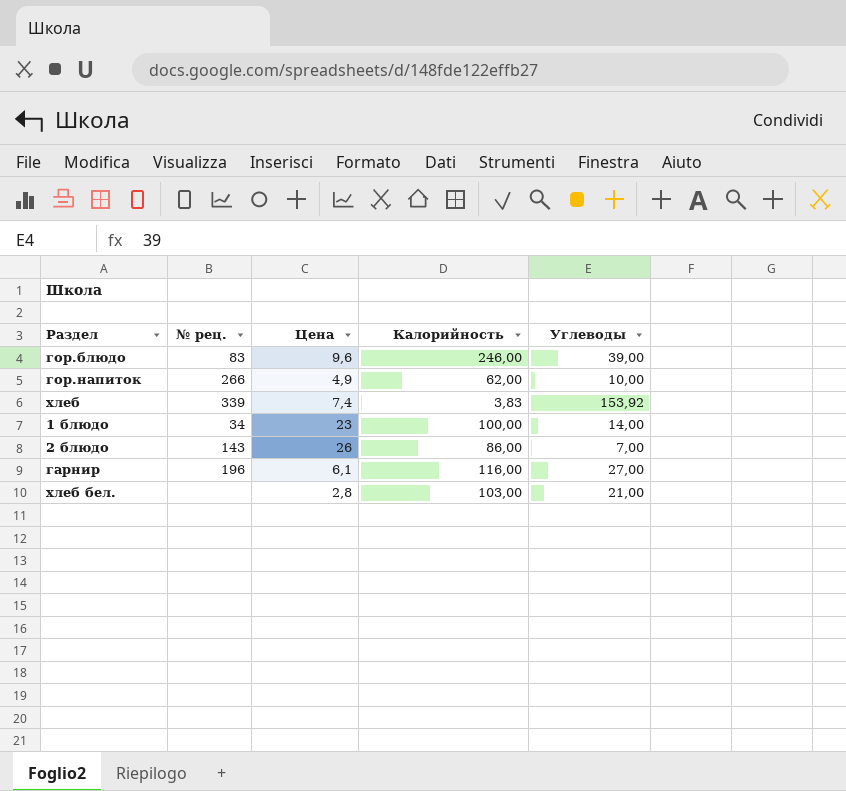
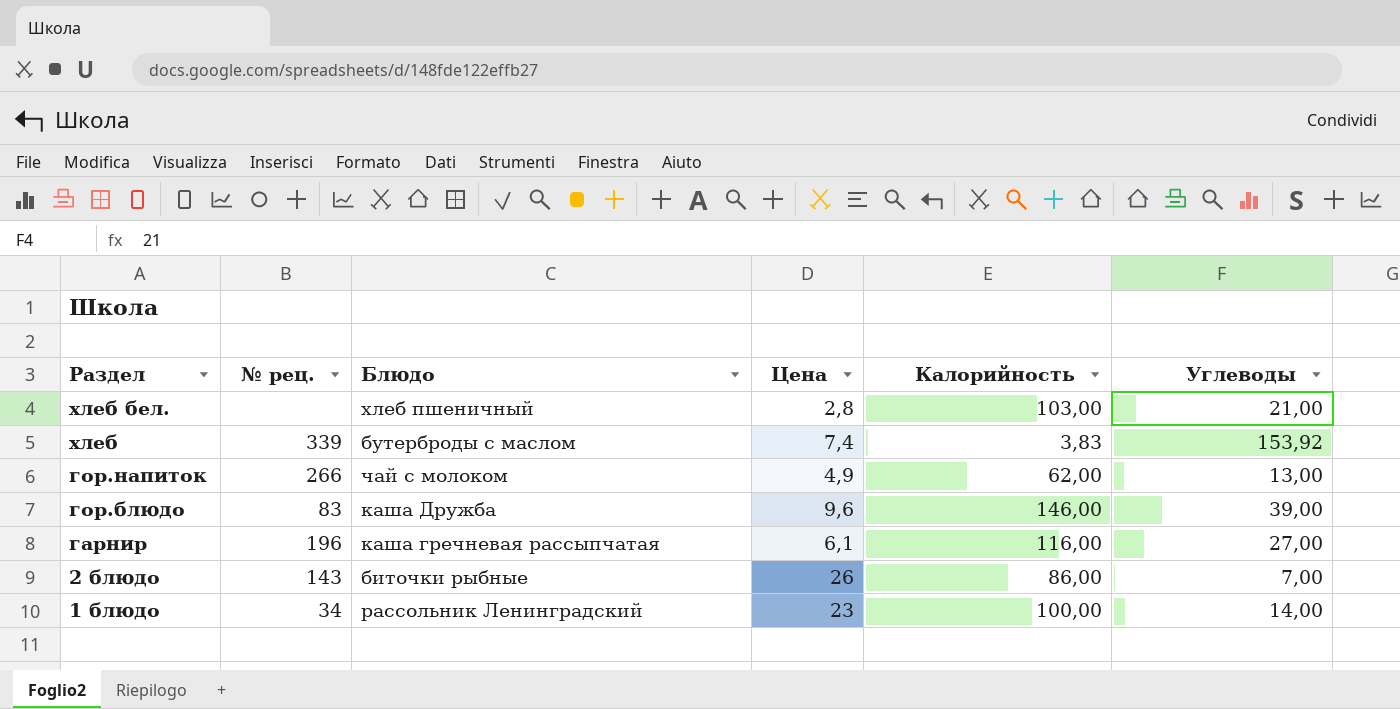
row order: none -> Раздел descending
column Блюдо | position: none -> 3
гор.напиток | Углеводы: 10,00 -> 13,00
гор.блюдо | Калорийность: 246,00 -> 146,00

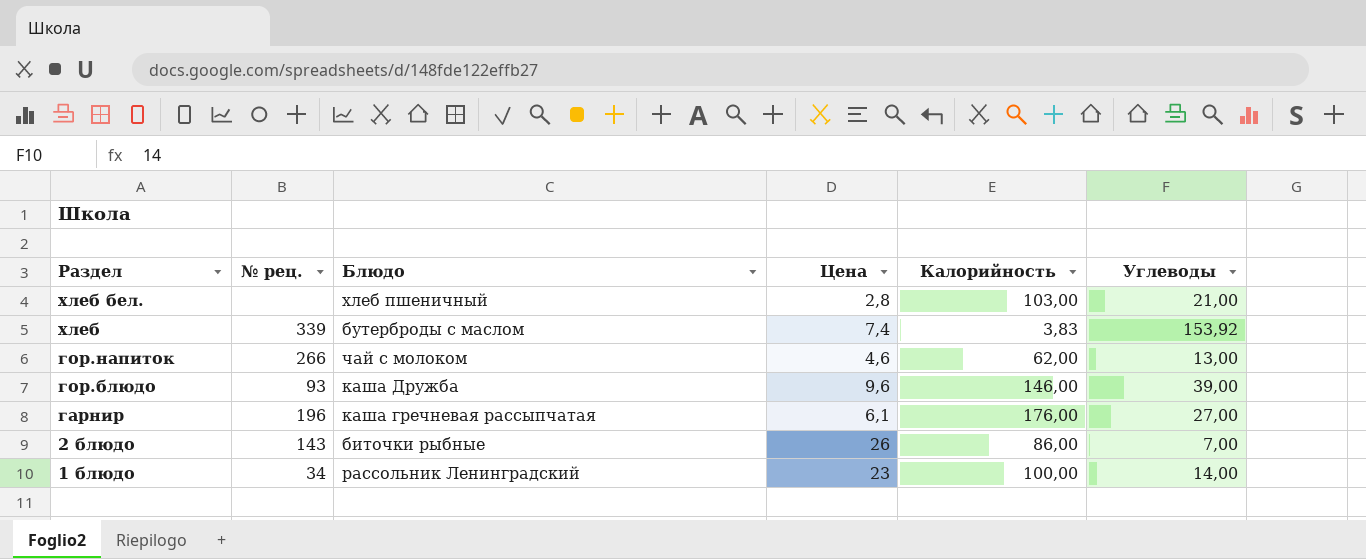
гор.напиток | Цена: 4,9 -> 4,6
гор.блюдо | № рец.: 83 -> 93
гарнир | Калорийность: 116,00 -> 176,00

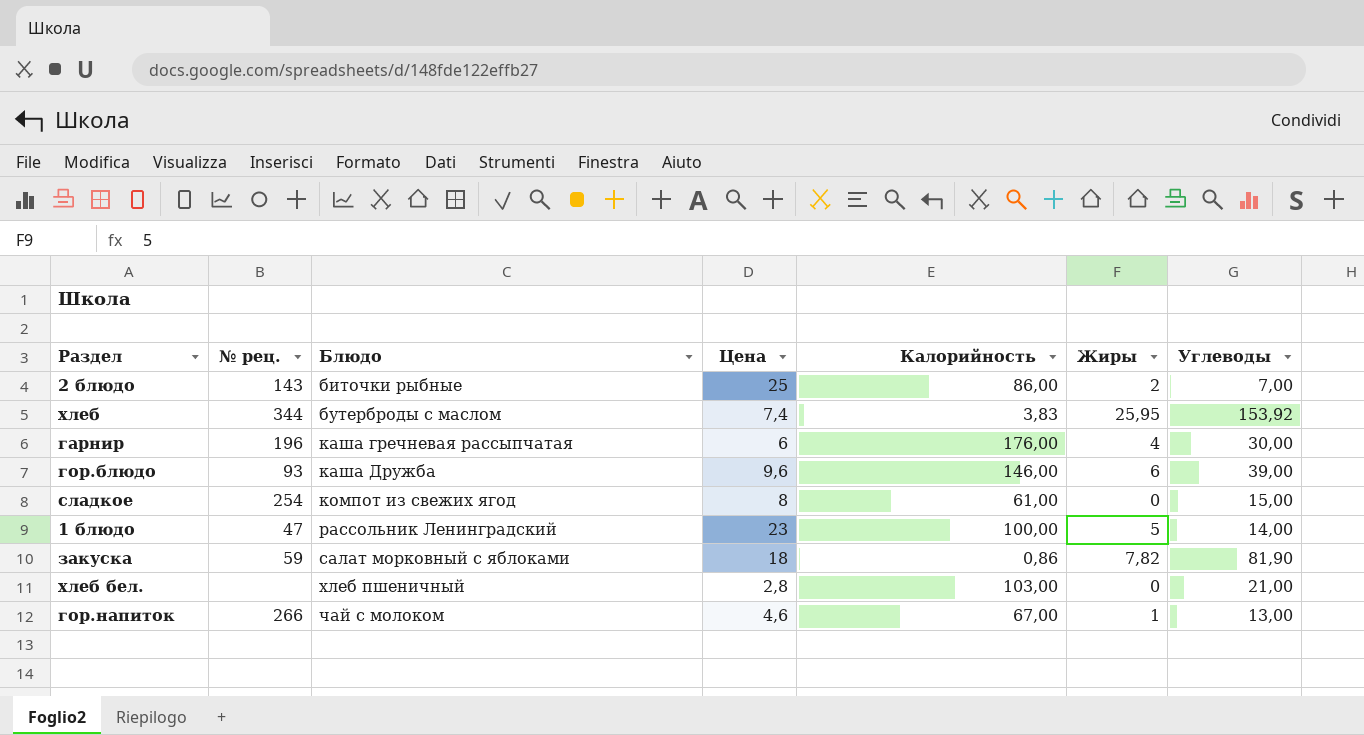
row order: Раздел descending -> Блюдо ascending
column Жиры | position: none -> 6
2 блюдо | Цена: 26 -> 25
хлеб | № рец.: 339 -> 344
гарнир | Цена: 6,1 -> 6
гарнир | Углеводы: 27,00 -> 30,00
row сладкое: none -> 254 | компот из свежих ягод | 8 | 61,00 | 0 | 15,00
1 блюдо | № рец.: 34 -> 47
row закуска: none -> 59 | салат морковный с яблоками | 18 | 0,86 | 7,82 | 81,90
гор.напиток | Калорийность: 62,00 -> 67,00

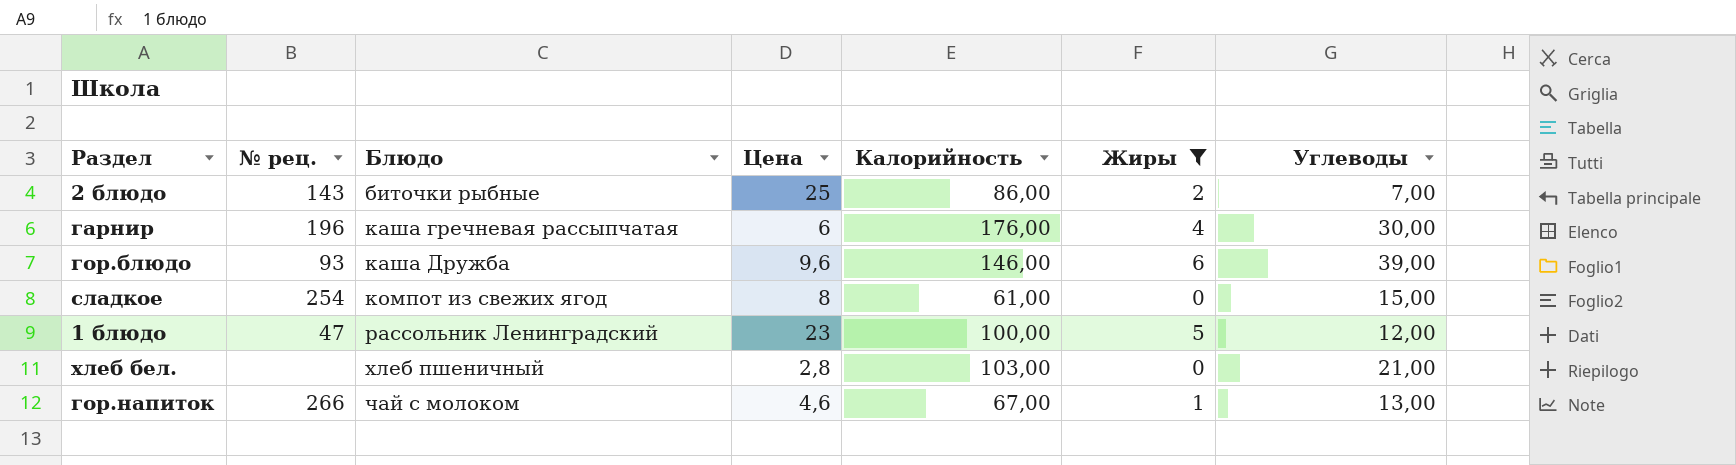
filter: none -> Жиры <= 6
1 блюдо | Углеводы: 14,00 -> 12,00

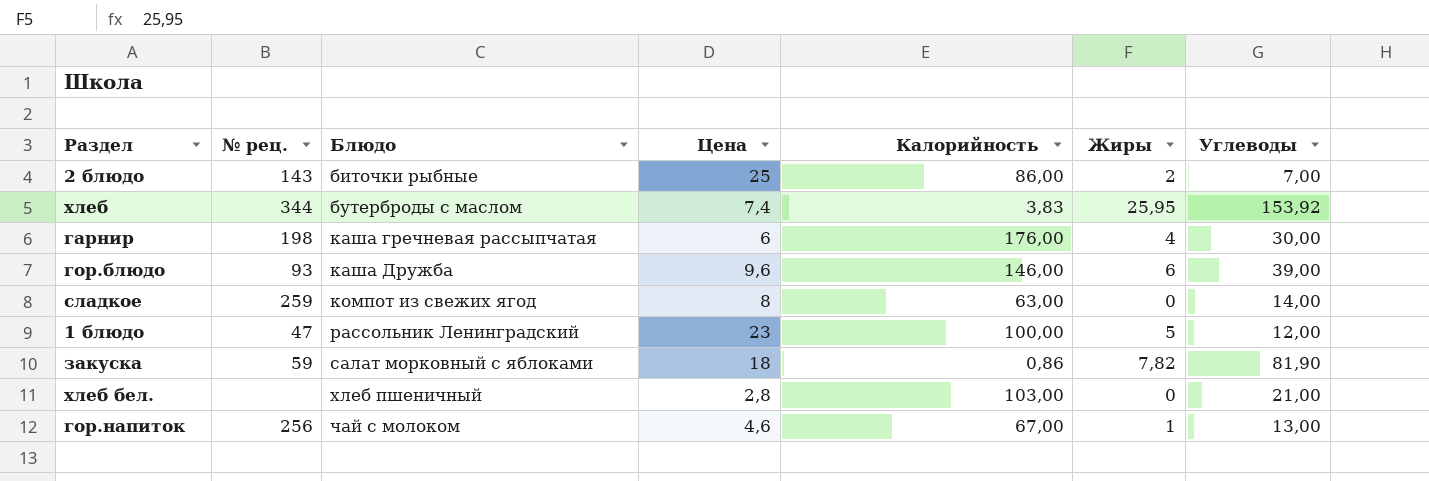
filter: Жиры <= 6 -> none
гарнир | № рец.: 196 -> 198
сладкое | № рец.: 254 -> 259
сладкое | Калорийность: 61,00 -> 63,00
сладкое | Углеводы: 15,00 -> 14,00
гор.напиток | № рец.: 266 -> 256

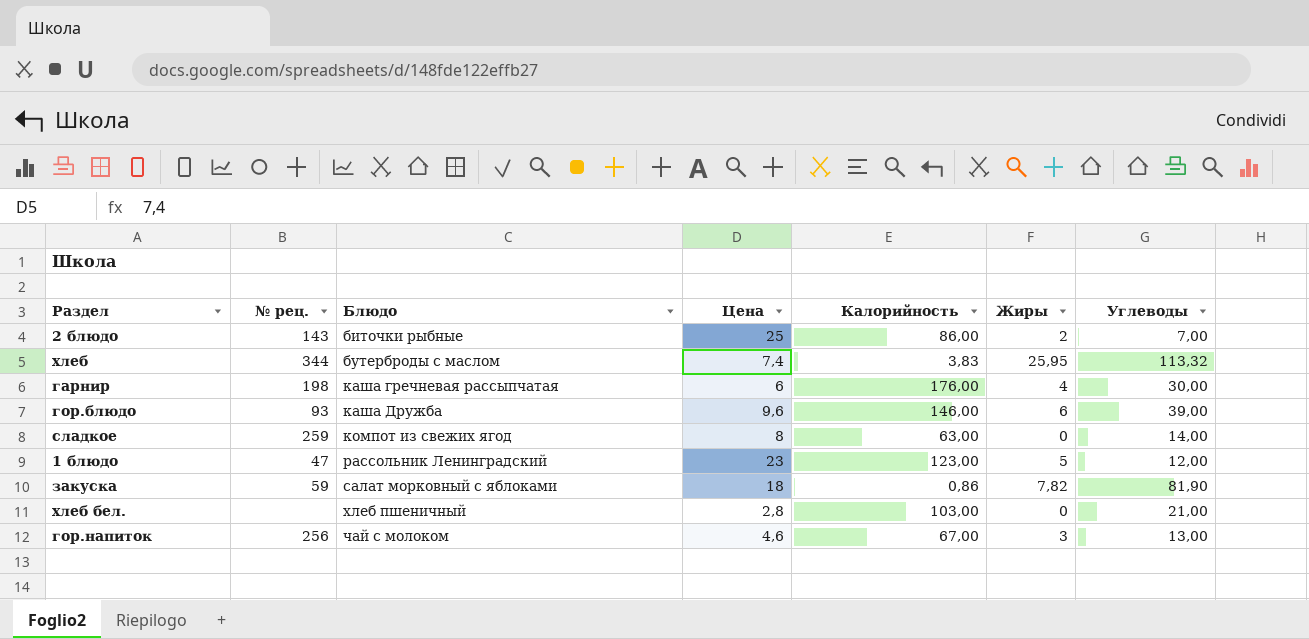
хлеб | Углеводы: 153,92 -> 113,32
1 блюдо | Калорийность: 100,00 -> 123,00
гор.напиток | Жиры: 1 -> 3

